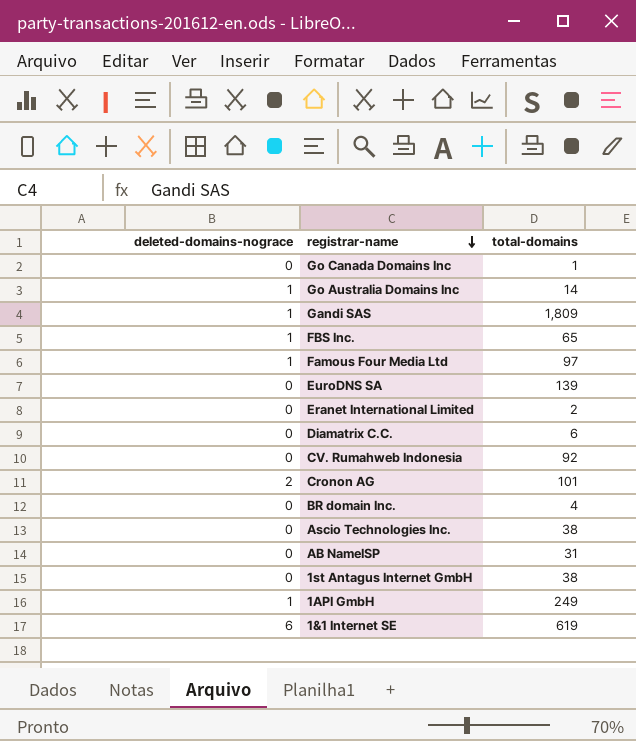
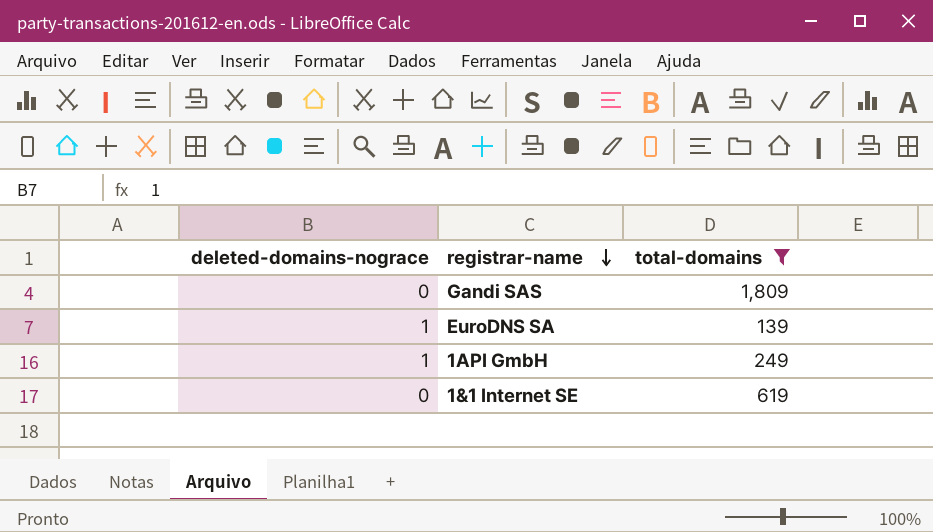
filter: none -> total-domains >= 139
Gandi SAS | deleted-domains-nograce: 1 -> 0
EuroDNS SA | deleted-domains-nograce: 0 -> 1
1&1 Internet SE | deleted-domains-nograce: 6 -> 0

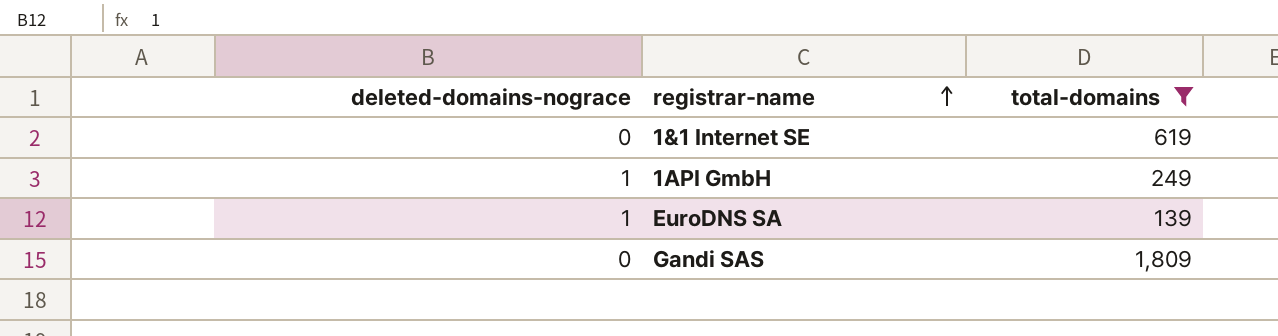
row order: registrar-name descending -> registrar-name ascending

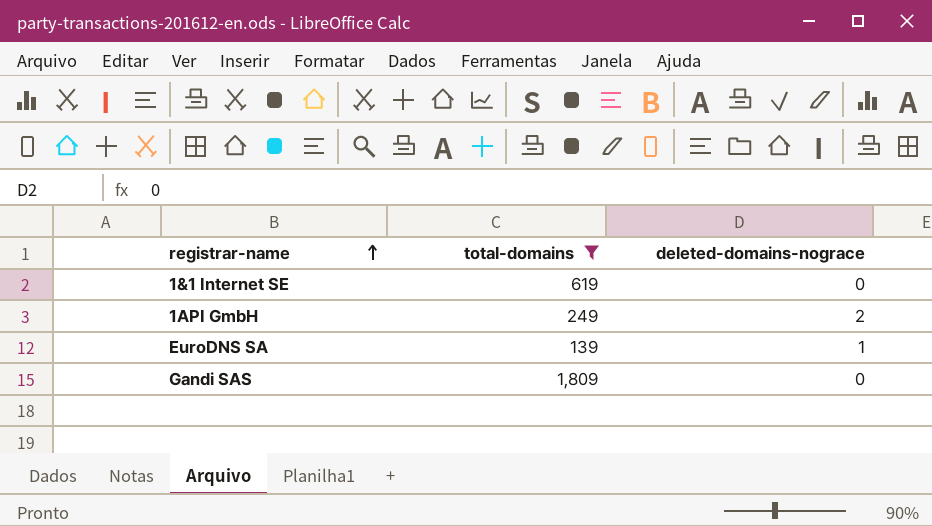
column deleted-domains-nograce | position: 1 -> 3
1API GmbH | deleted-domains-nograce: 1 -> 2

